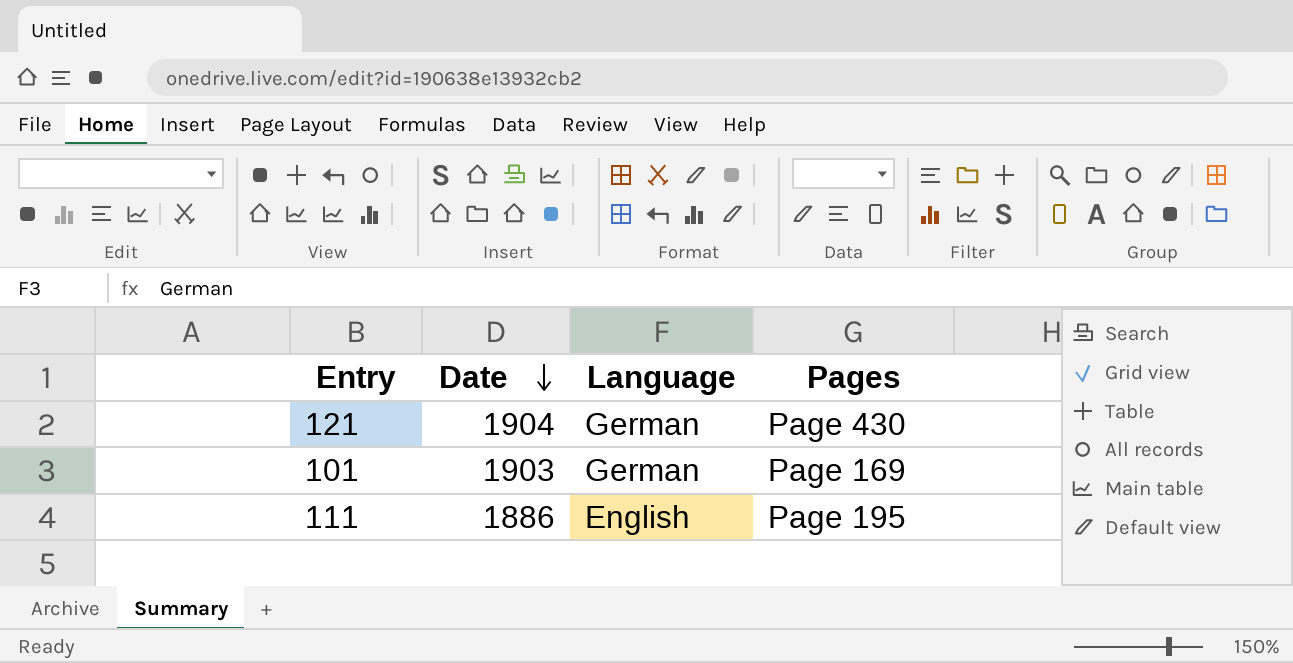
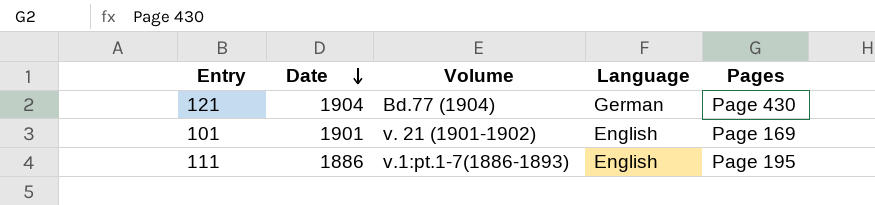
column Volume | position: none -> 3
101 | Date: 1903 -> 1901
101 | Language: German -> English

